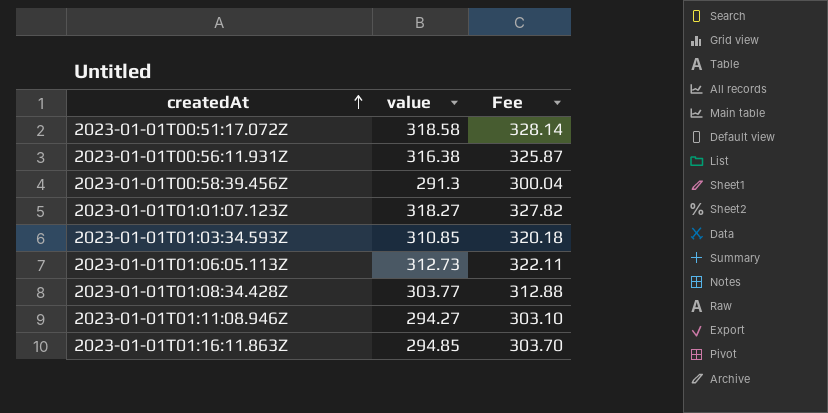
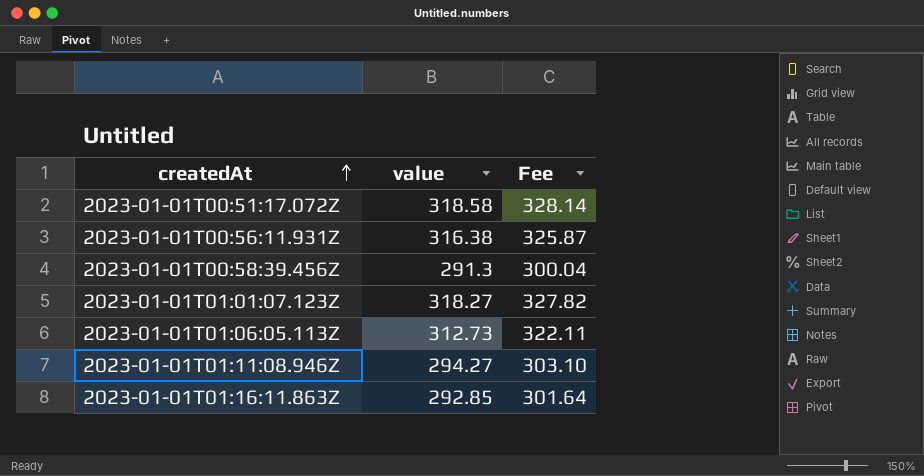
row 2023-01-01T01:03:34.593Z: 310.85 | 320.18 -> none
row 2023-01-01T01:08:34.428Z: 303.77 | 312.88 -> none
2023-01-01T01:16:11.863Z | value: 294.85 -> 292.85
2023-01-01T01:16:11.863Z | Fee: 303.70 -> 301.64

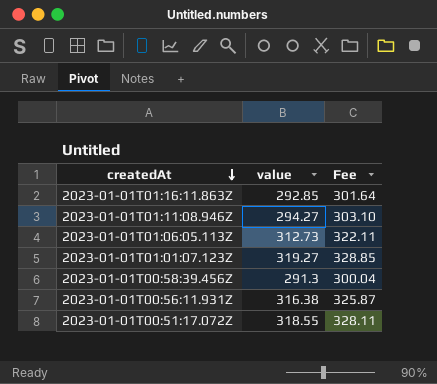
row order: createdAt ascending -> createdAt descending
2023-01-01T01:01:07.123Z | value: 318.27 -> 319.27
2023-01-01T01:01:07.123Z | Fee: 327.82 -> 328.85
2023-01-01T00:51:17.072Z | value: 318.58 -> 318.55
2023-01-01T00:51:17.072Z | Fee: 328.14 -> 328.11

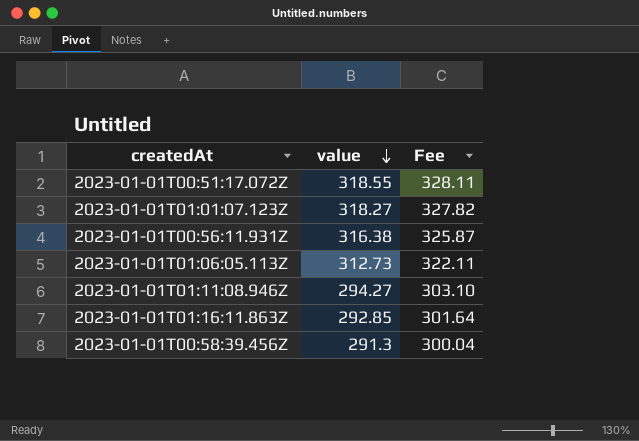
row order: createdAt descending -> value descending
2023-01-01T01:01:07.123Z | value: 319.27 -> 318.27
2023-01-01T01:01:07.123Z | Fee: 328.85 -> 327.82

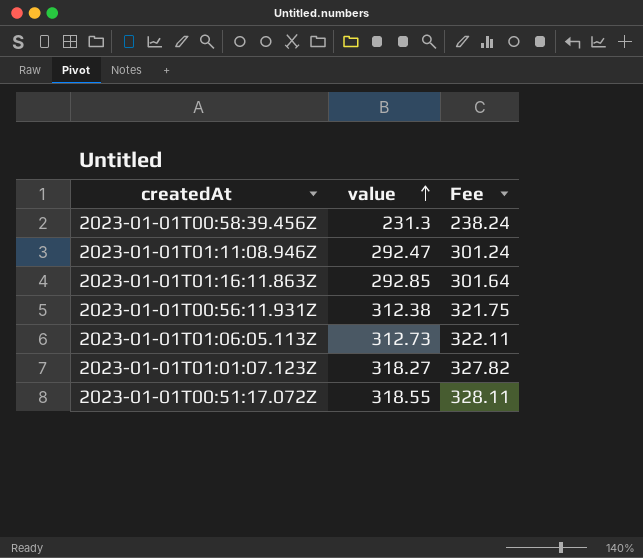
row order: value descending -> value ascending
2023-01-01T00:58:39.456Z | value: 291.3 -> 231.3
2023-01-01T00:58:39.456Z | Fee: 300.04 -> 238.24
2023-01-01T01:11:08.946Z | value: 294.27 -> 292.47
2023-01-01T01:11:08.946Z | Fee: 303.10 -> 301.24
2023-01-01T00:56:11.931Z | value: 316.38 -> 312.38
2023-01-01T00:56:11.931Z | Fee: 325.87 -> 321.75

